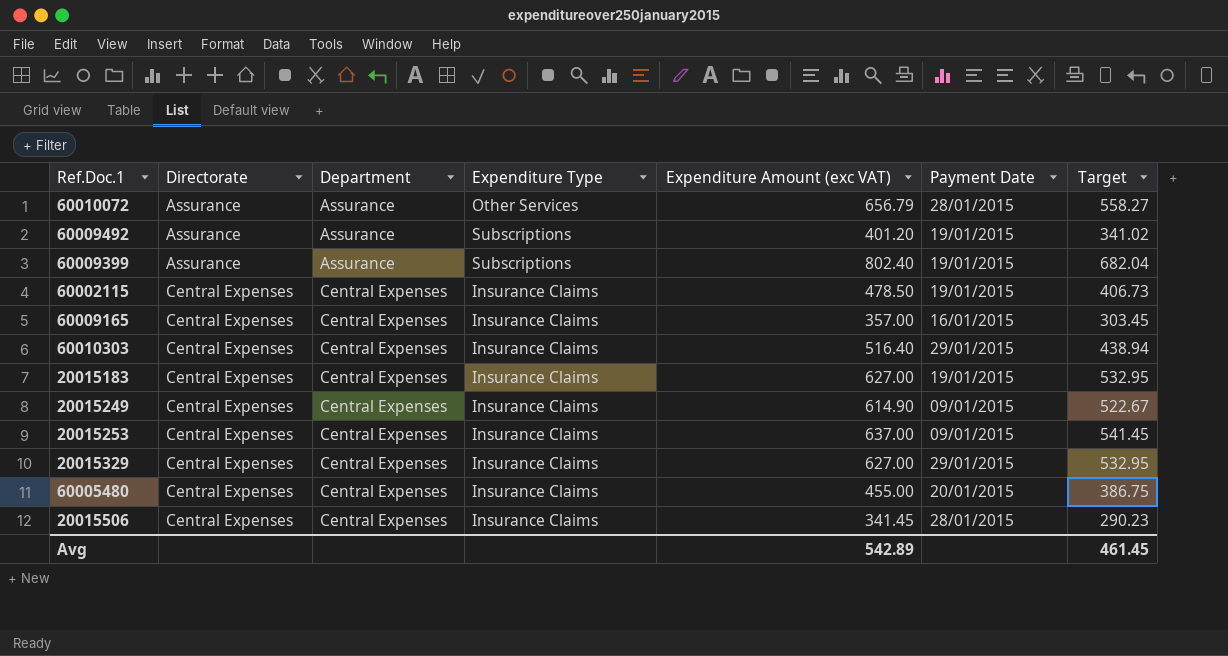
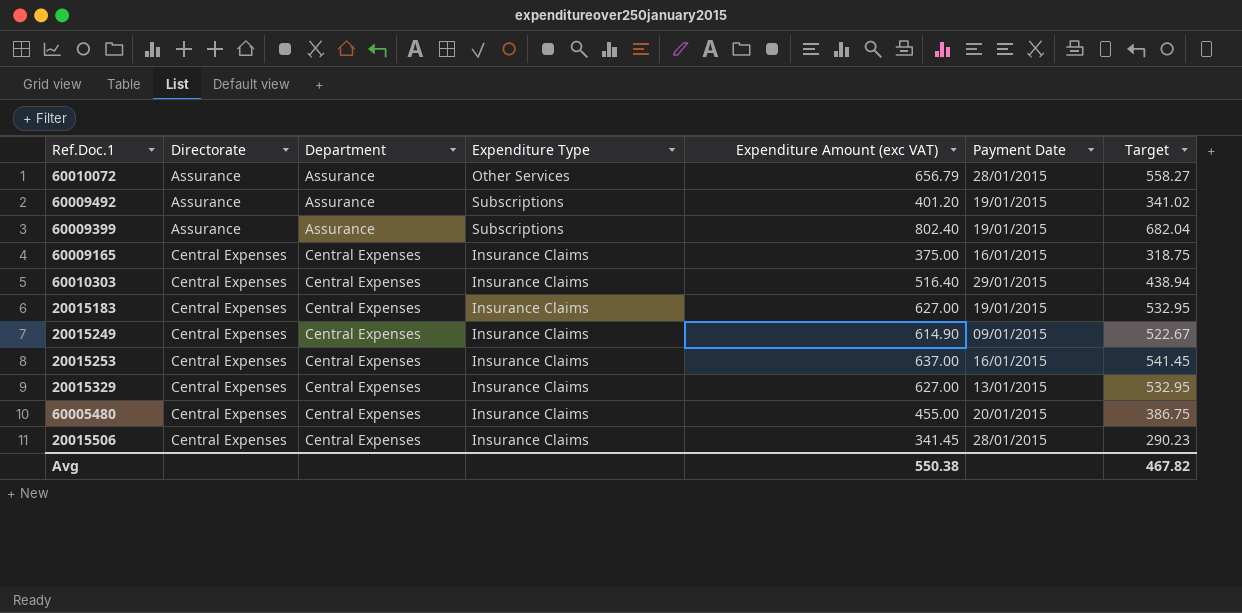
row 60002115: Central Expenses | Central Expenses | Insurance Claims | 478.50 | 19/01/2015 | 406.73 -> none
60009165 | Expenditure Amount (exc VAT): 357.00 -> 375.00
60009165 | Target: 303.45 -> 318.75
20015253 | Payment Date: 09/01/2015 -> 16/01/2015
20015329 | Payment Date: 29/01/2015 -> 13/01/2015
Avg | Expenditure Amount (exc VAT): 542.89 -> 550.38
Avg | Target: 461.45 -> 467.82

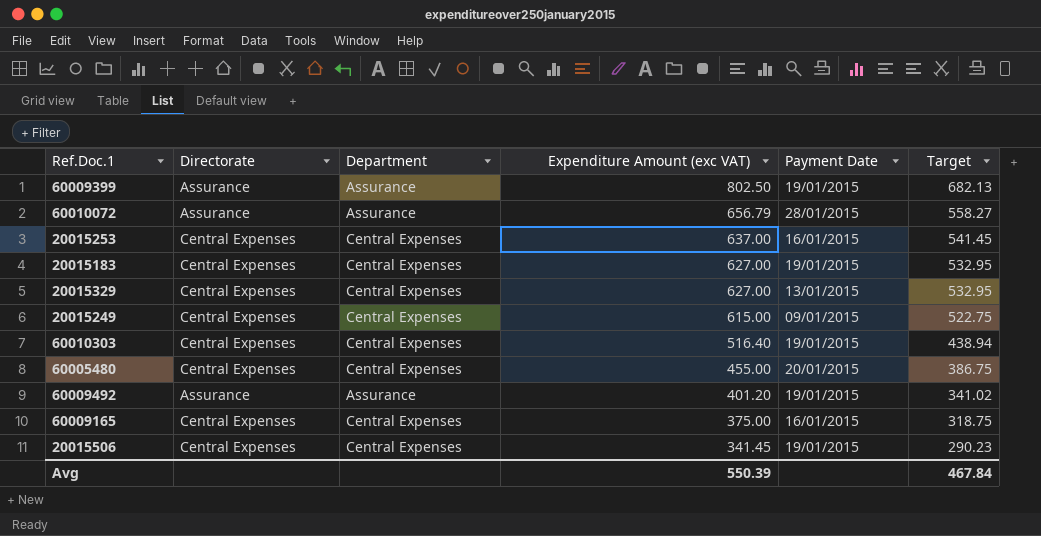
row order: Directorate ascending -> Expenditure Amount (exc VAT) descending
column Expenditure Type | position: 4 -> none
60009399 | Expenditure Amount (exc VAT): 802.40 -> 802.50
60009399 | Target: 682.04 -> 682.13
20015249 | Expenditure Amount (exc VAT): 614.90 -> 615.00
20015249 | Target: 522.67 -> 522.75
60010303 | Payment Date: 29/01/2015 -> 19/01/2015
20015506 | Payment Date: 28/01/2015 -> 19/01/2015
Avg | Expenditure Amount (exc VAT): 550.38 -> 550.39
Avg | Target: 467.82 -> 467.84

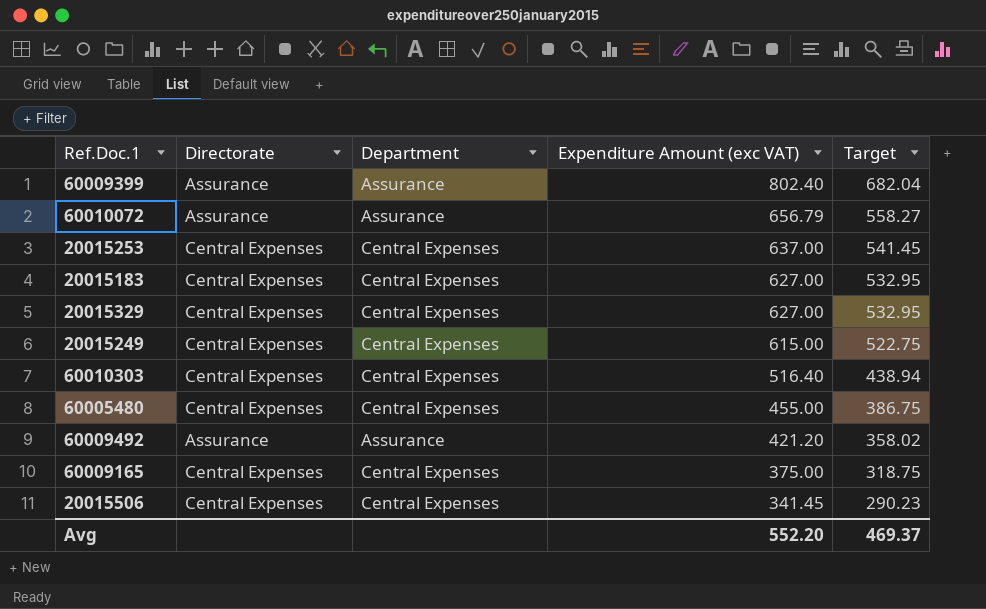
column Payment Date | position: 5 -> none
60009399 | Expenditure Amount (exc VAT): 802.50 -> 802.40
60009399 | Target: 682.13 -> 682.04
60009492 | Expenditure Amount (exc VAT): 401.20 -> 421.20
60009492 | Target: 341.02 -> 358.02
Avg | Expenditure Amount (exc VAT): 550.39 -> 552.20
Avg | Target: 467.84 -> 469.37

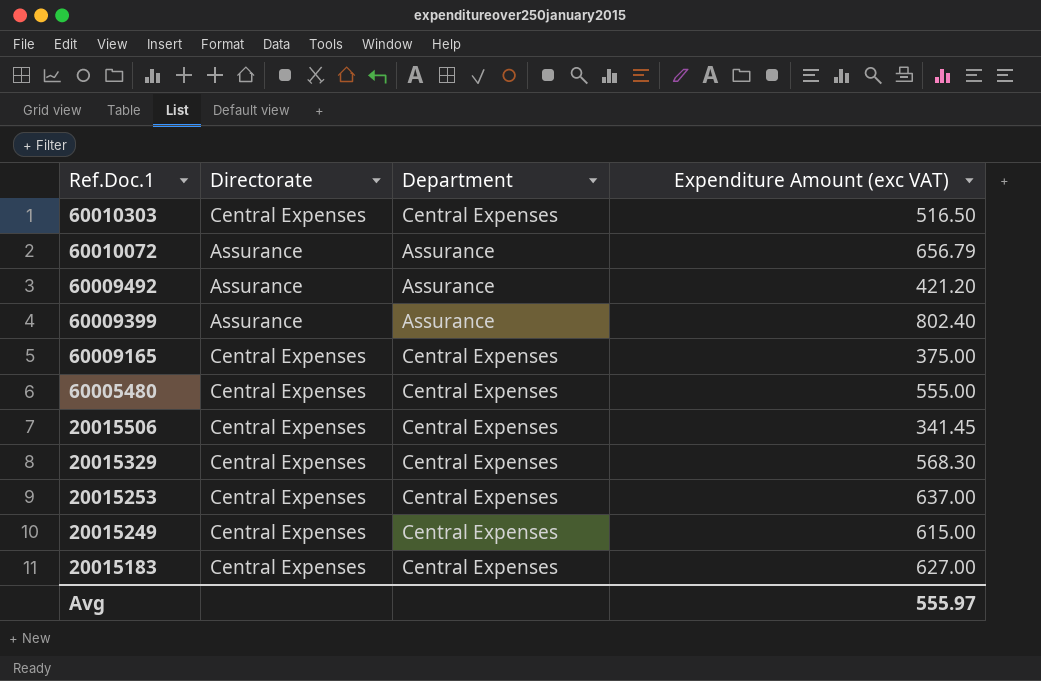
row order: Expenditure Amount (exc VAT) descending -> Ref.Doc.1 descending
column Target | formula: [Expenditure Amount (exc VAT)] * 0.85 -> none
60010303 | Expenditure Amount (exc VAT): 516.40 -> 516.50
60005480 | Expenditure Amount (exc VAT): 455.00 -> 555.00
20015329 | Expenditure Amount (exc VAT): 627.00 -> 568.30
Avg | Expenditure Amount (exc VAT): 552.20 -> 555.97

